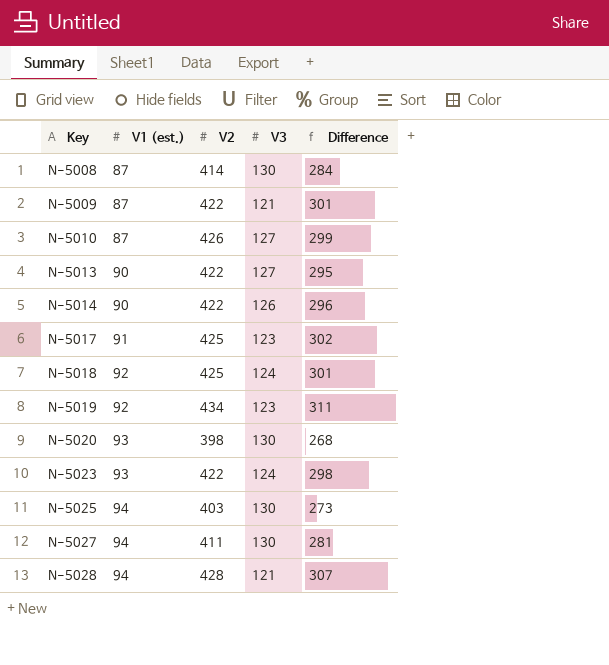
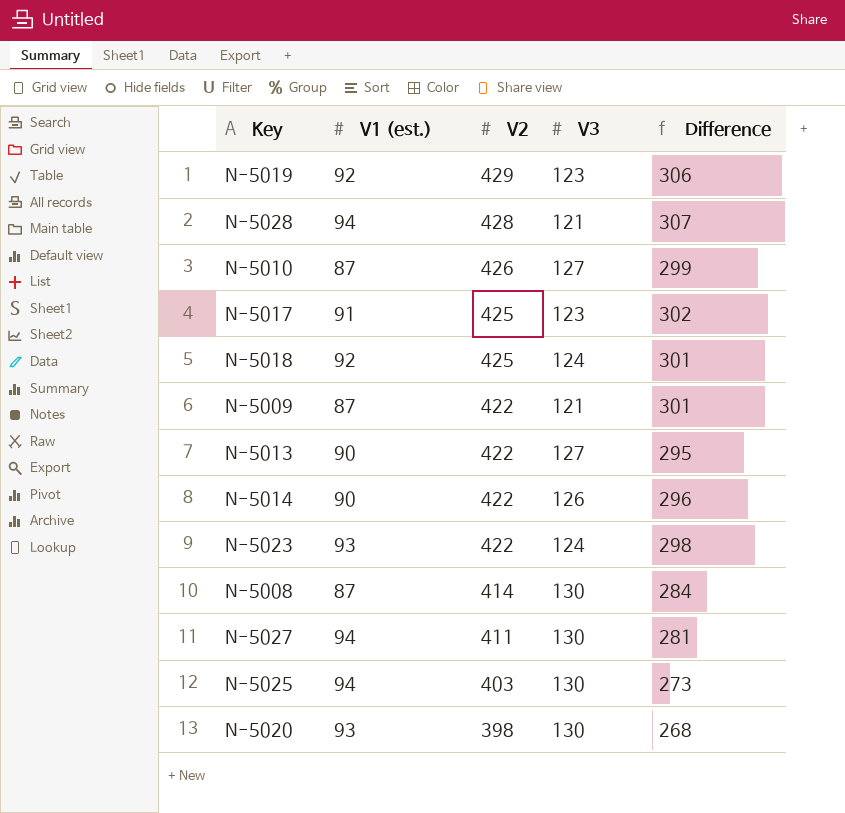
row order: Key ascending -> V2 descending
N-5019 | V2: 434 -> 429
N-5019 | Difference: 311 -> 306

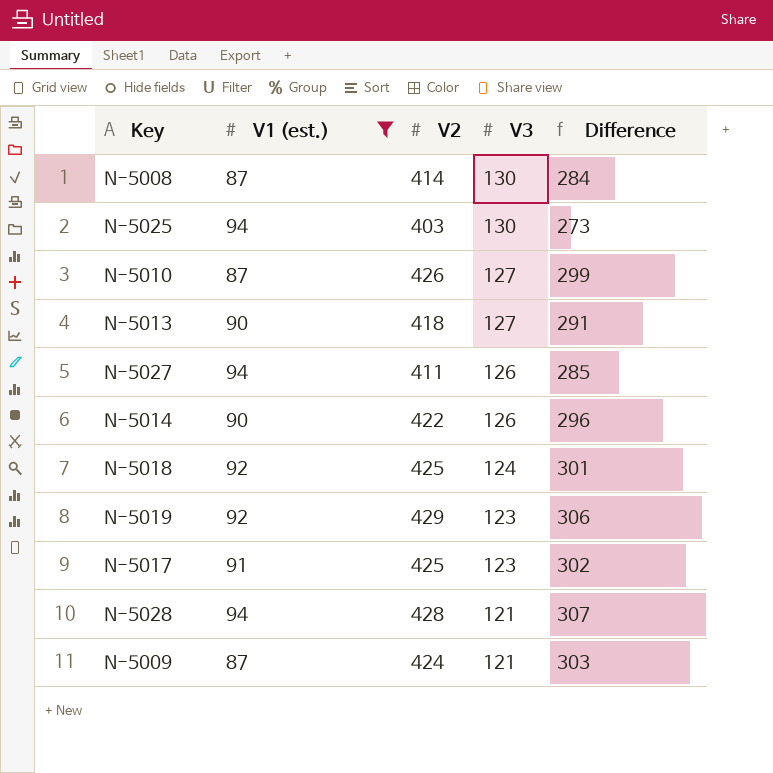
filter: none -> V1 (est.) != 93
row order: V2 descending -> V3 descending
N-5013 | V2: 422 -> 418
N-5013 | Difference: 295 -> 291
N-5027 | V3: 130 -> 126
N-5027 | Difference: 281 -> 285
N-5009 | V2: 422 -> 424
N-5009 | Difference: 301 -> 303

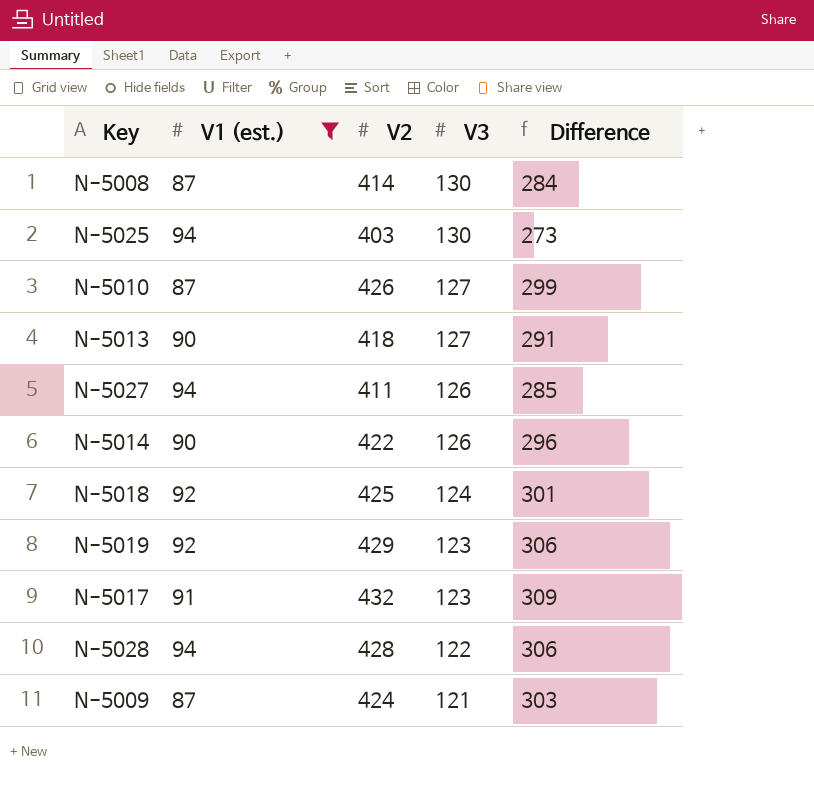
N-5017 | V2: 425 -> 432
N-5017 | Difference: 302 -> 309
N-5028 | V3: 121 -> 122
N-5028 | Difference: 307 -> 306

